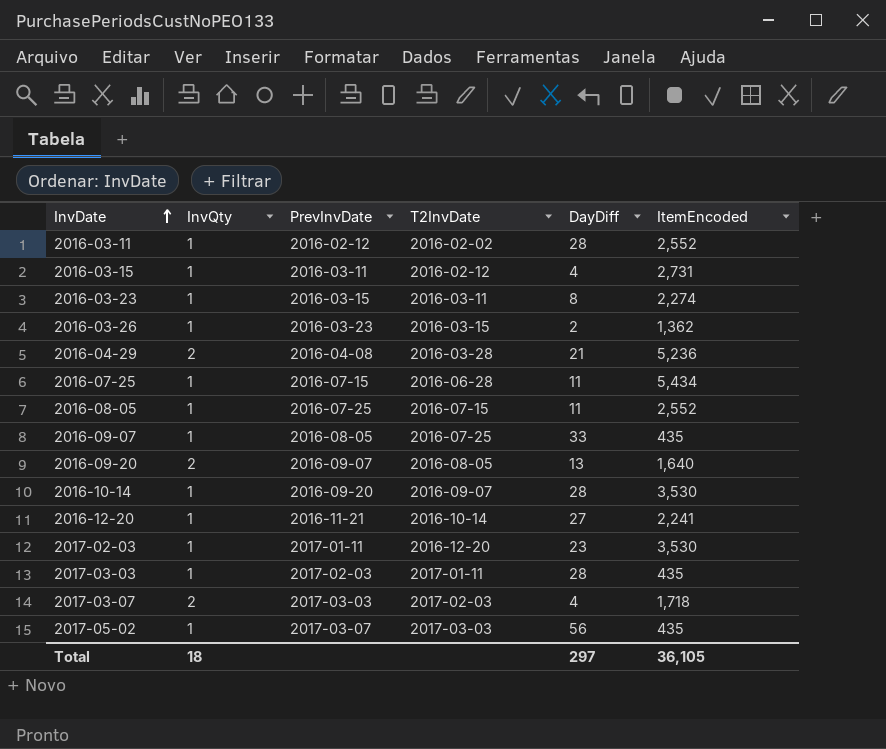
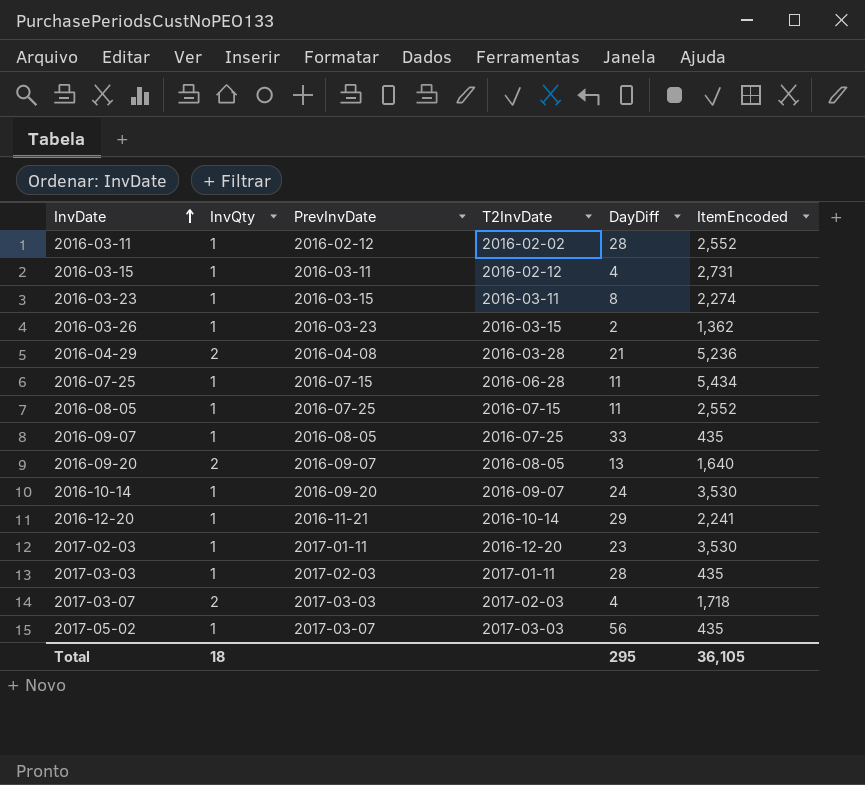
2016-10-14 | DayDiff: 28 -> 24
2016-12-20 | DayDiff: 27 -> 29
Total | DayDiff: 297 -> 295

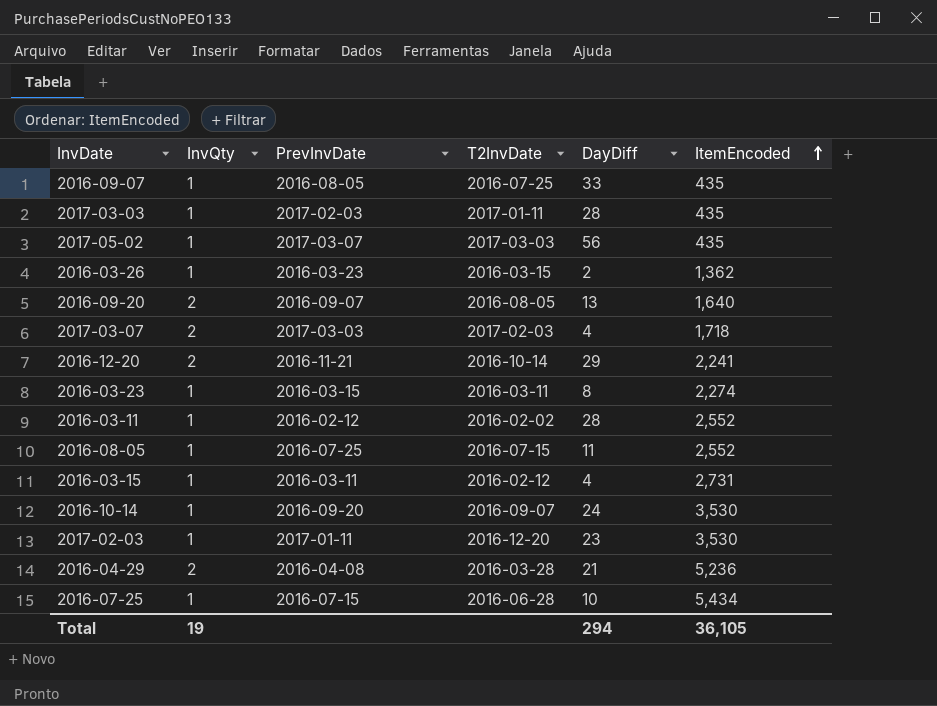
row order: InvDate ascending -> ItemEncoded ascending
2016-12-20 | InvQty: 1 -> 2
2016-07-25 | DayDiff: 11 -> 10
Total | InvQty: 18 -> 19
Total | DayDiff: 295 -> 294

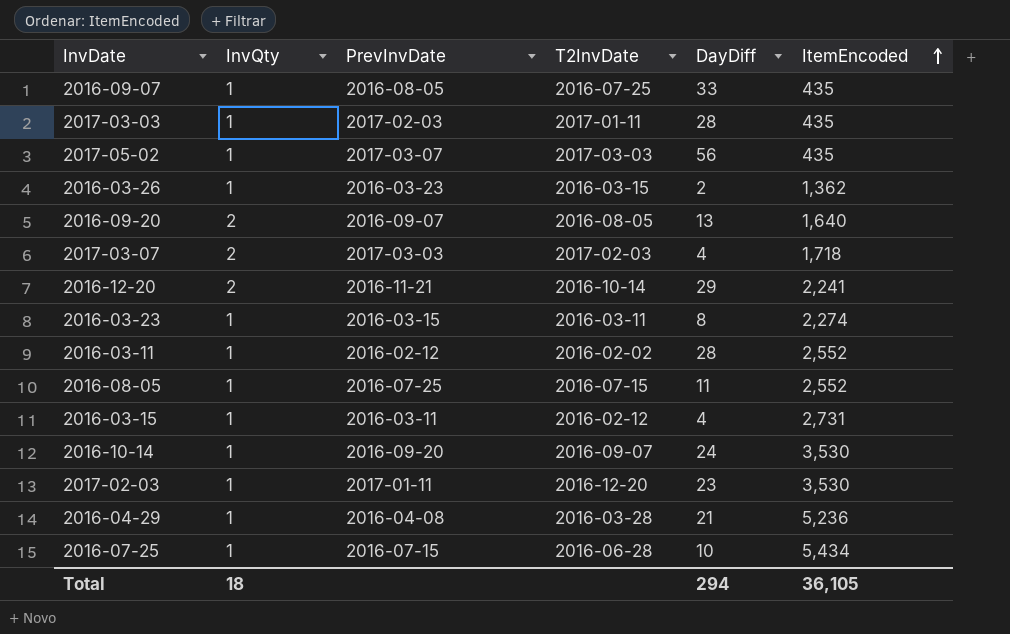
2016-04-29 | InvQty: 2 -> 1
Total | InvQty: 19 -> 18

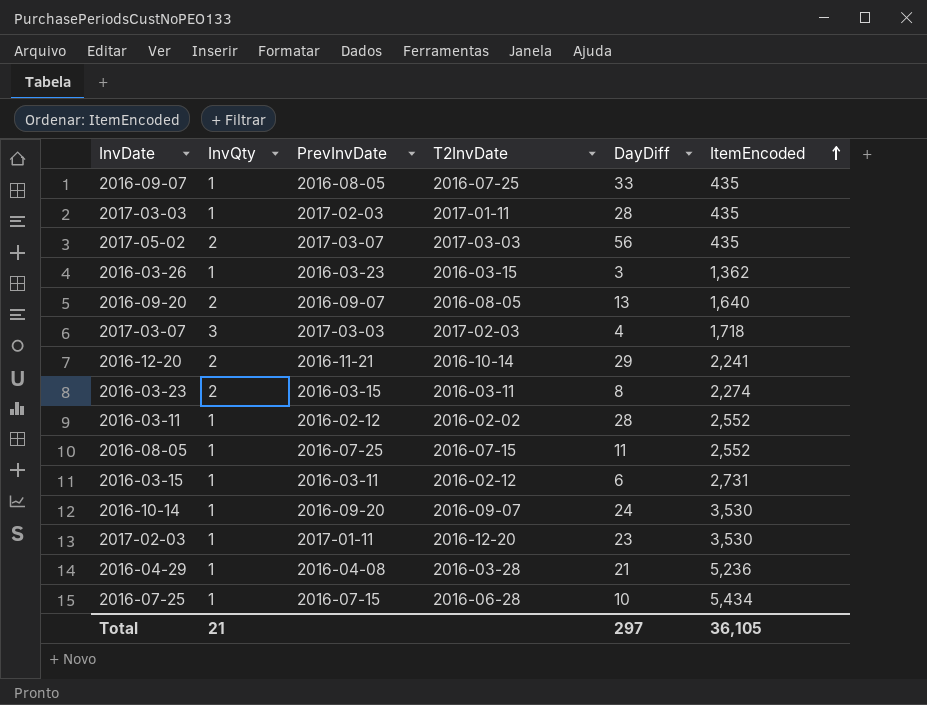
2017-05-02 | InvQty: 1 -> 2
2016-03-26 | DayDiff: 2 -> 3
2017-03-07 | InvQty: 2 -> 3
2016-03-23 | InvQty: 1 -> 2
2016-03-15 | DayDiff: 4 -> 6
Total | InvQty: 18 -> 21
Total | DayDiff: 294 -> 297

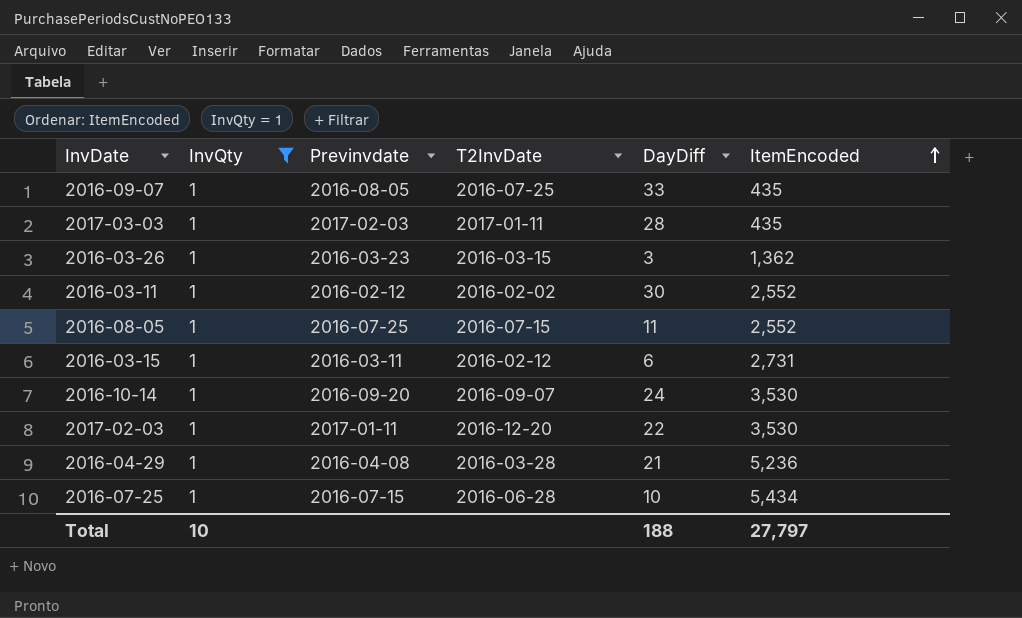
filter: none -> InvQty = 1
column name: PrevInvDate -> Previnvdate
2016-03-11 | DayDiff: 28 -> 30
2017-02-03 | DayDiff: 23 -> 22
Total | InvQty: 21 -> 10
Total | DayDiff: 297 -> 188
Total | ItemEncoded: 36,105 -> 27,797

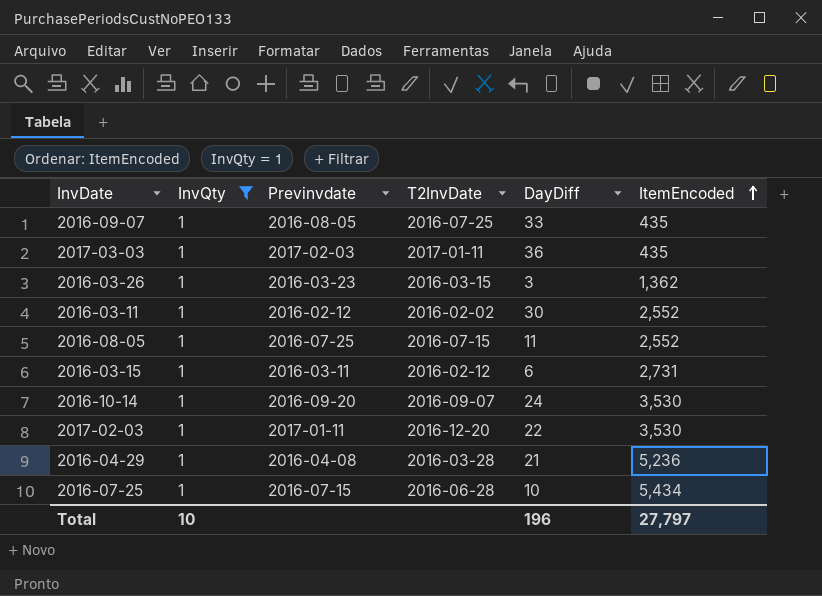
2017-03-03 | DayDiff: 28 -> 36
Total | DayDiff: 188 -> 196

